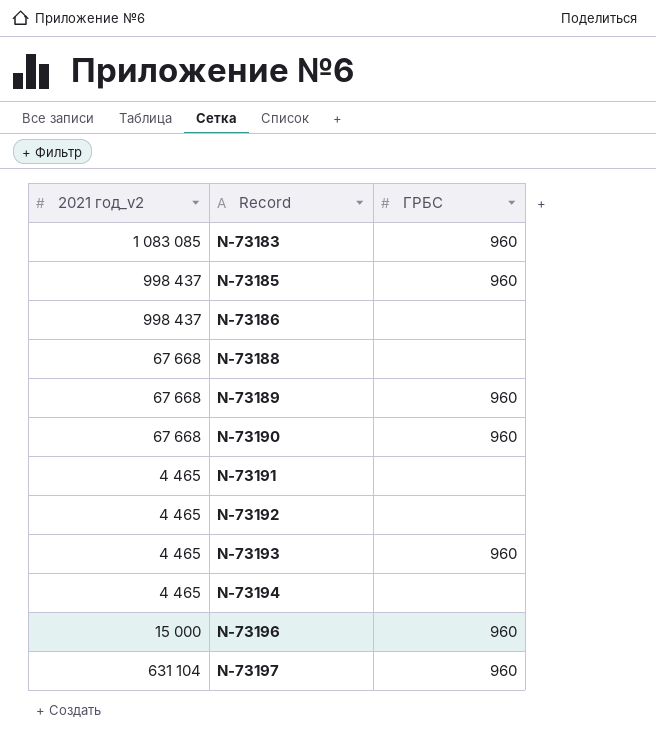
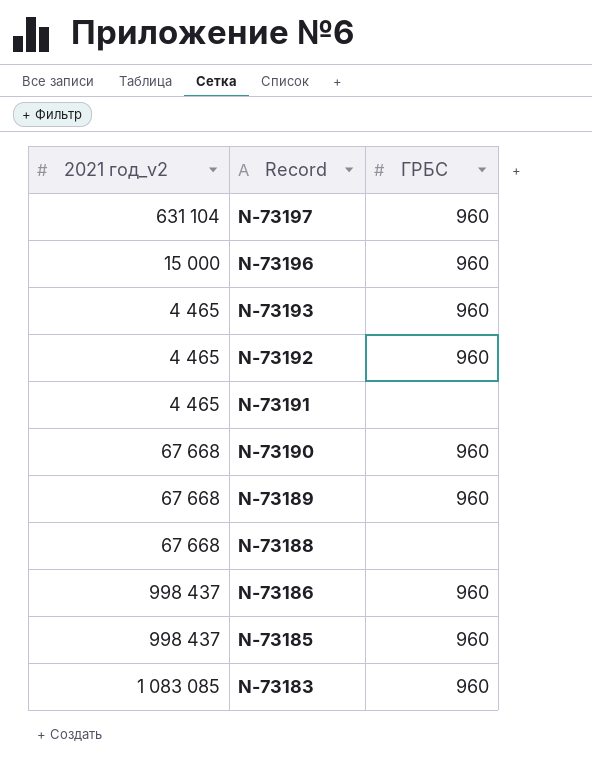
row order: Record ascending -> Record descending
row N-73194: 4 465 | none -> none
N-73192 | ГРБС: none -> 960
N-73186 | ГРБС: none -> 960

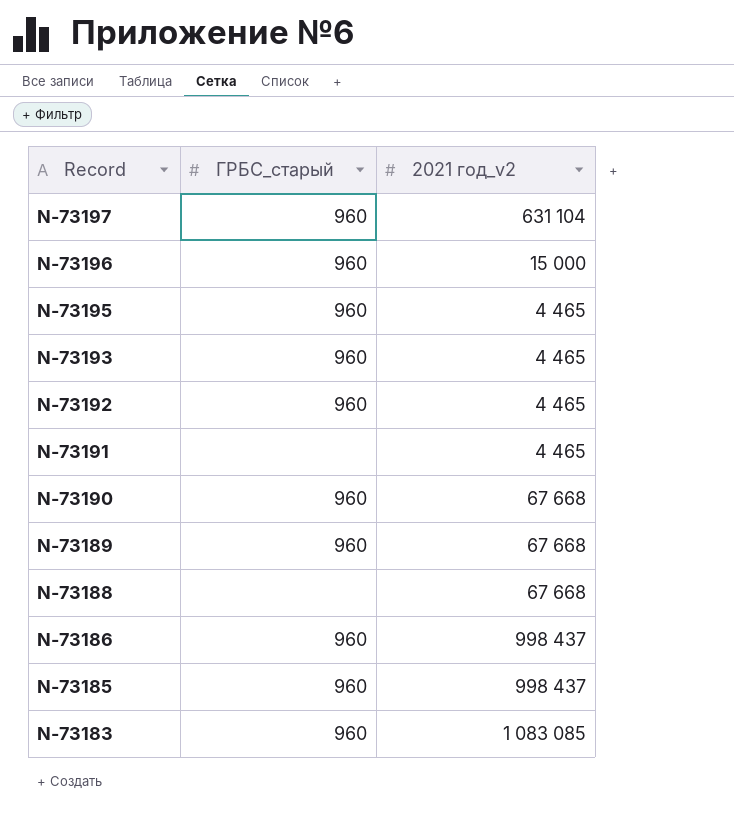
column name: ГРБС -> ГРБС_старый
column 2021 год_v2 | position: 1 -> 3
row N-73195: none -> 960 | 4 465

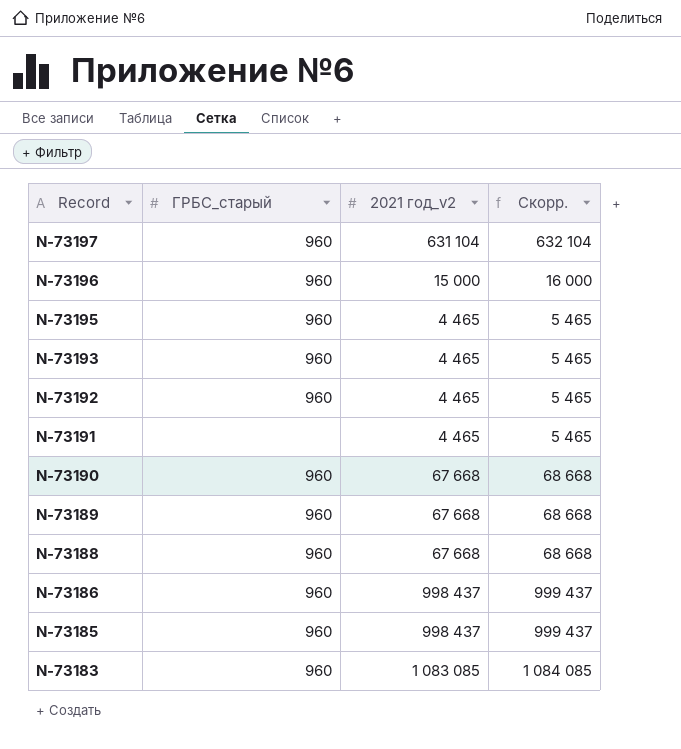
column Скорр. | formula: none -> [2021 год_v2] + 1000
N-73188 | ГРБС_старый: none -> 960

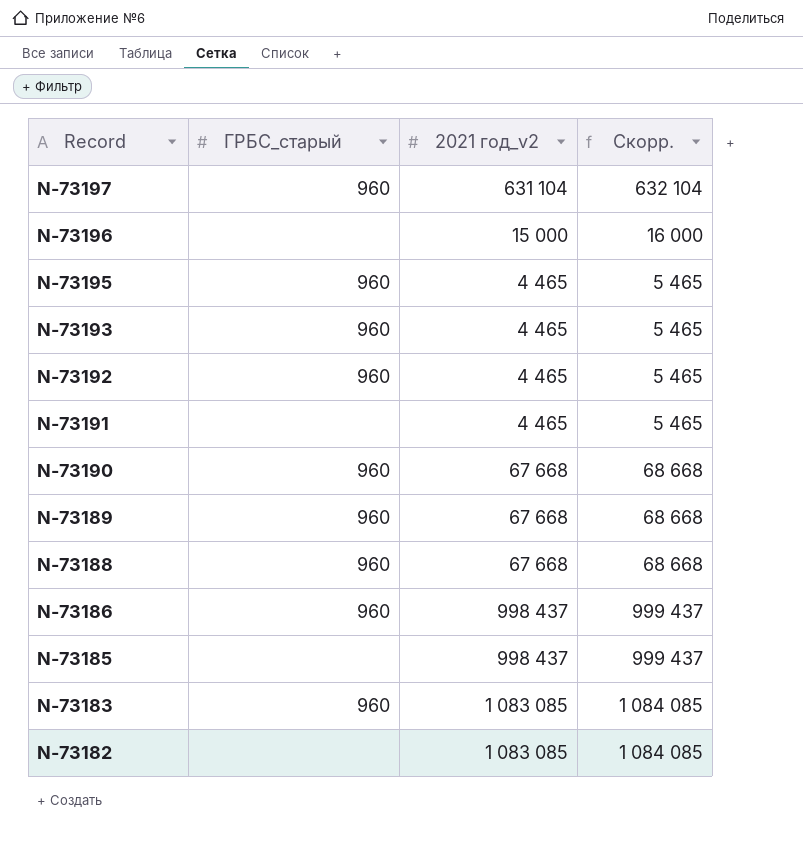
N-73196 | ГРБС_старый: 960 -> none
N-73185 | ГРБС_старый: 960 -> none
row N-73182: none -> none | 1 083 085 | 1 084 085

